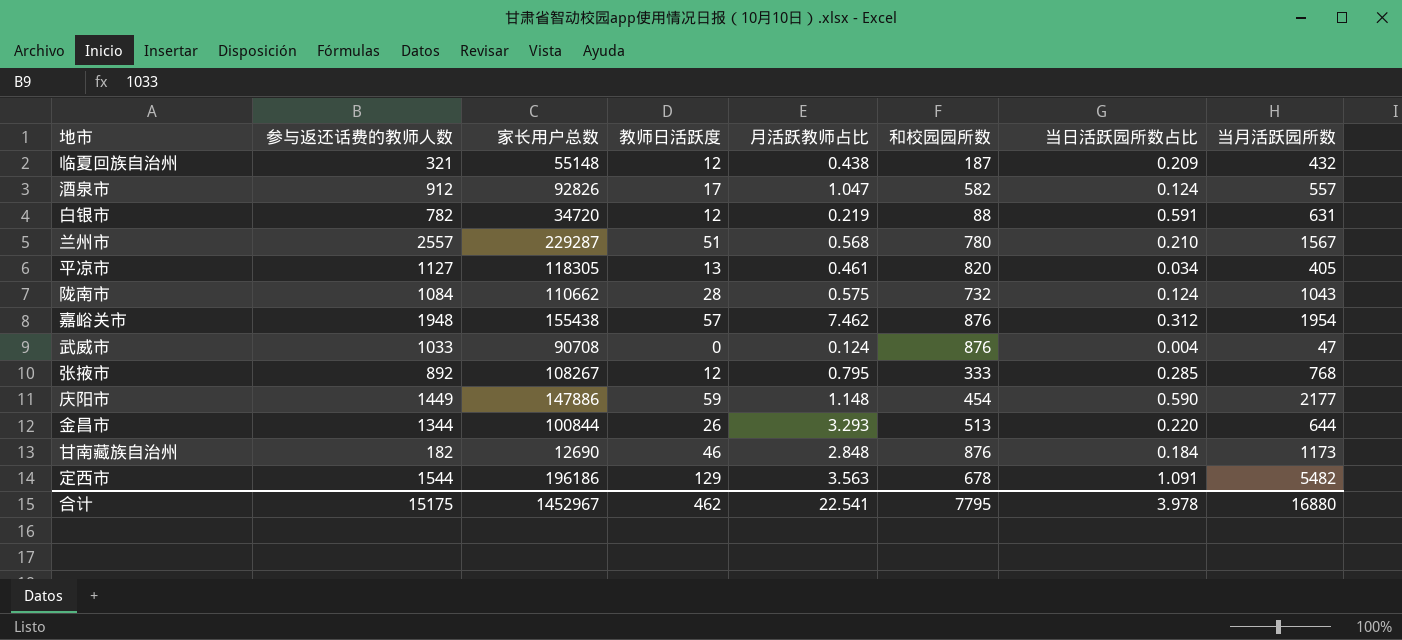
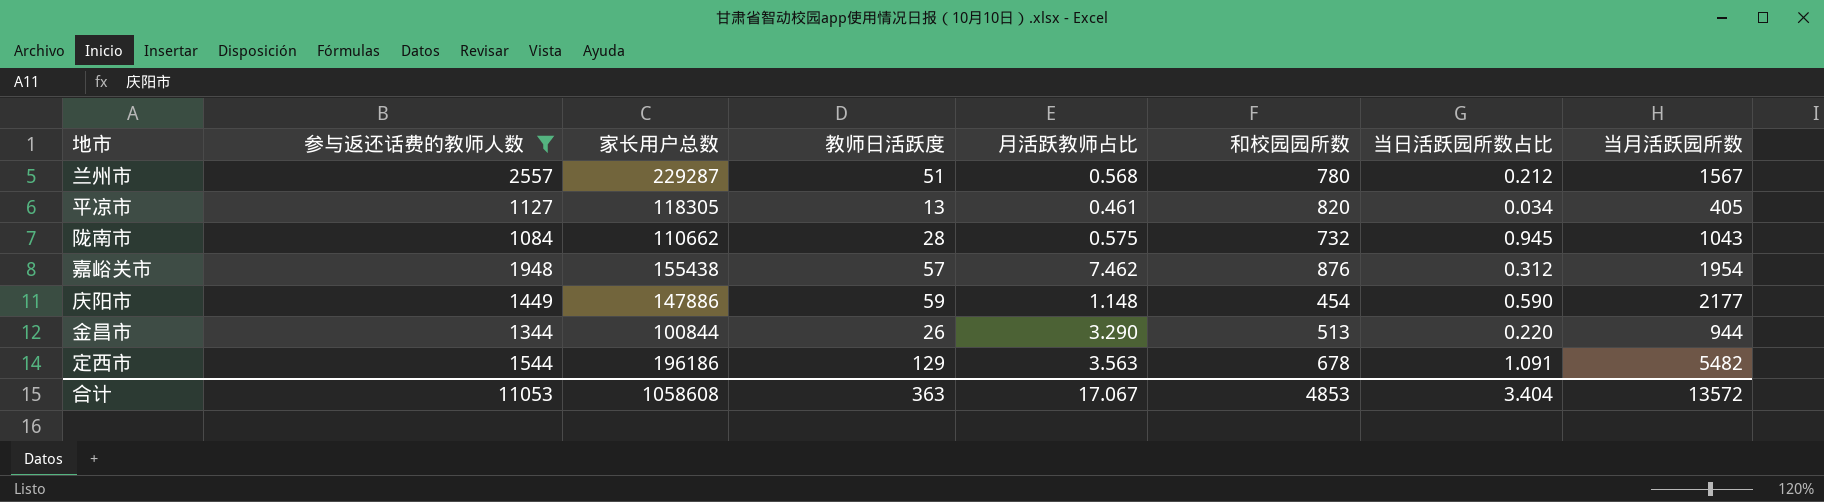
filter: none -> 参与返还话费的教师人数 >= 1084
兰州市 | 当日活跃园所数占比: 0.210 -> 0.212
陇南市 | 当日活跃园所数占比: 0.124 -> 0.945
金昌市 | 月活跃教师占比: 3.293 -> 3.290
金昌市 | 当月活跃园所数: 644 -> 944
合计 | 参与返还话费的教师人数: 15175 -> 11053
合计 | 家长用户总数: 1452967 -> 1058608
合计 | 教师日活跃度: 462 -> 363
合计 | 月活跃教师占比: 22.541 -> 17.067
合计 | 和校园园所数: 7795 -> 4853
合计 | 当日活跃园所数占比: 3.978 -> 3.404
合计 | 当月活跃园所数: 16880 -> 13572

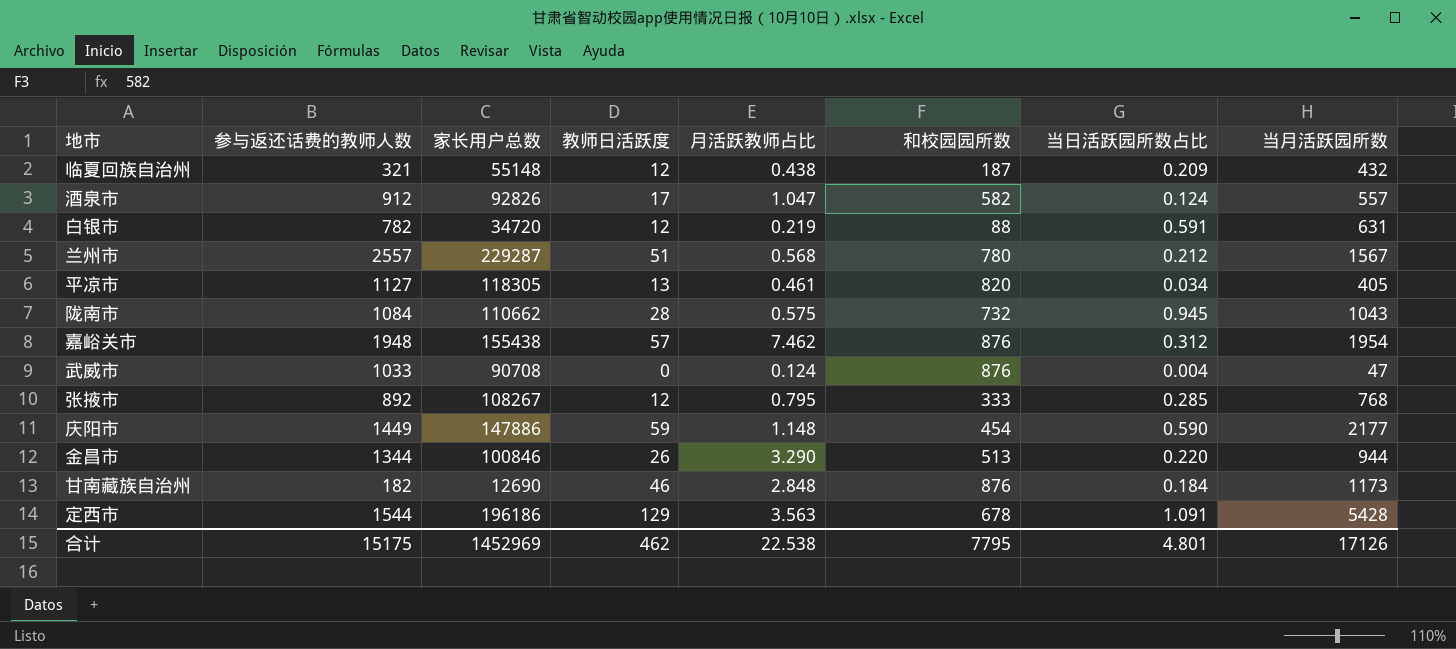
filter: 参与返还话费的教师人数 >= 1084 -> none
金昌市 | 家长用户总数: 100844 -> 100846
定西市 | 当月活跃园所数: 5482 -> 5428
合计 | 参与返还话费的教师人数: 11053 -> 15175
合计 | 家长用户总数: 1058608 -> 1452969
合计 | 教师日活跃度: 363 -> 462
合计 | 月活跃教师占比: 17.067 -> 22.538
合计 | 和校园园所数: 4853 -> 7795
合计 | 当日活跃园所数占比: 3.404 -> 4.801
合计 | 当月活跃园所数: 13572 -> 17126

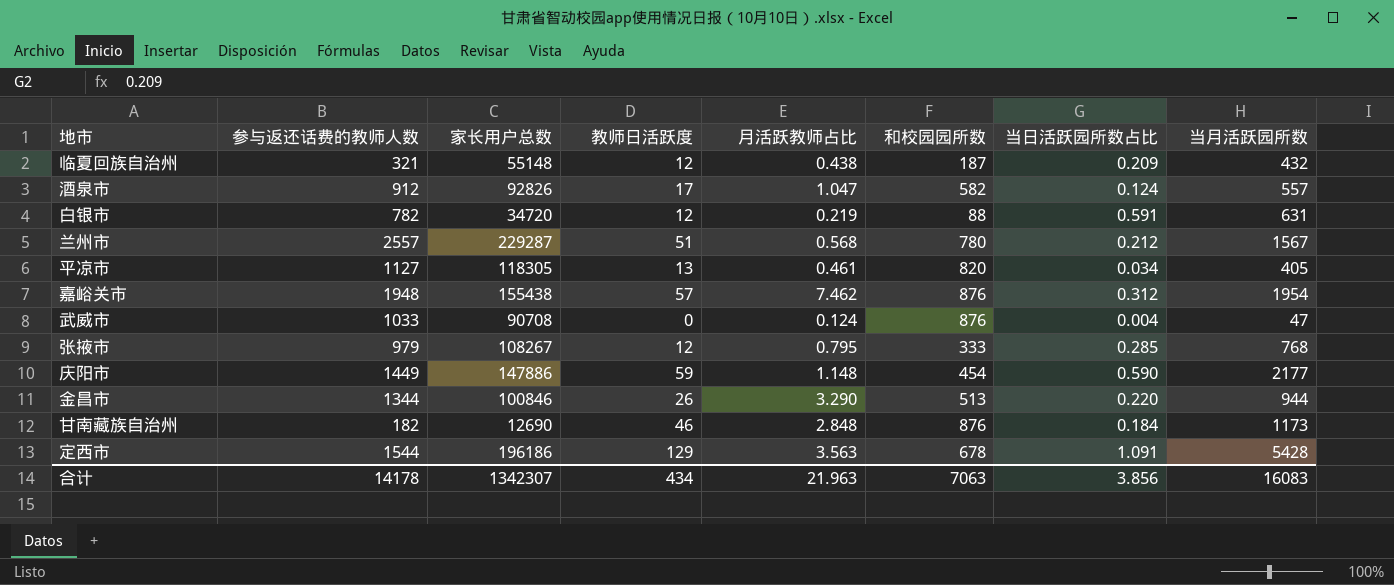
row 陇南市: 1084 | 110662 | 28 | 0.575 | 732 | 0.945 | 1043 -> none
张掖市 | 参与返还话费的教师人数: 892 -> 979
合计 | 参与返还话费的教师人数: 15175 -> 14178
合计 | 家长用户总数: 1452969 -> 1342307
合计 | 教师日活跃度: 462 -> 434
合计 | 月活跃教师占比: 22.538 -> 21.963
合计 | 和校园园所数: 7795 -> 7063
合计 | 当日活跃园所数占比: 4.801 -> 3.856
合计 | 当月活跃园所数: 17126 -> 16083

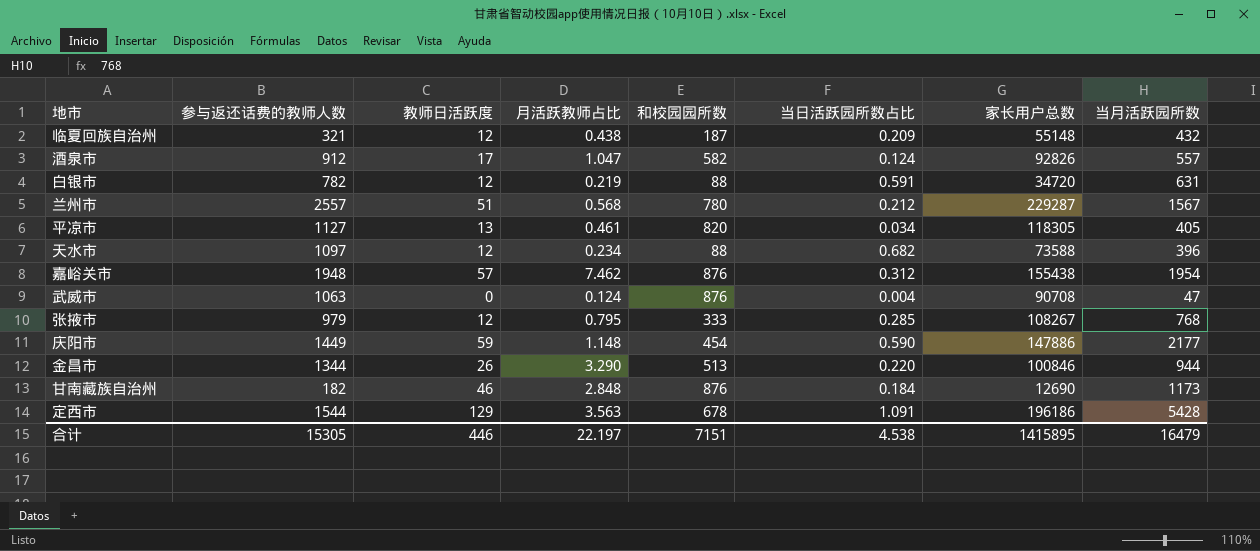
column 家长用户总数 | position: 3 -> 7
row 天水市: none -> 1097 | 12 | 0.234 | 88 | 0.682 | 73588 | 396
武威市 | 参与返还话费的教师人数: 1033 -> 1063
合计 | 参与返还话费的教师人数: 14178 -> 15305
合计 | 教师日活跃度: 434 -> 446
合计 | 月活跃教师占比: 21.963 -> 22.197
合计 | 和校园园所数: 7063 -> 7151
合计 | 当日活跃园所数占比: 3.856 -> 4.538
合计 | 家长用户总数: 1342307 -> 1415895
合计 | 当月活跃园所数: 16083 -> 16479

